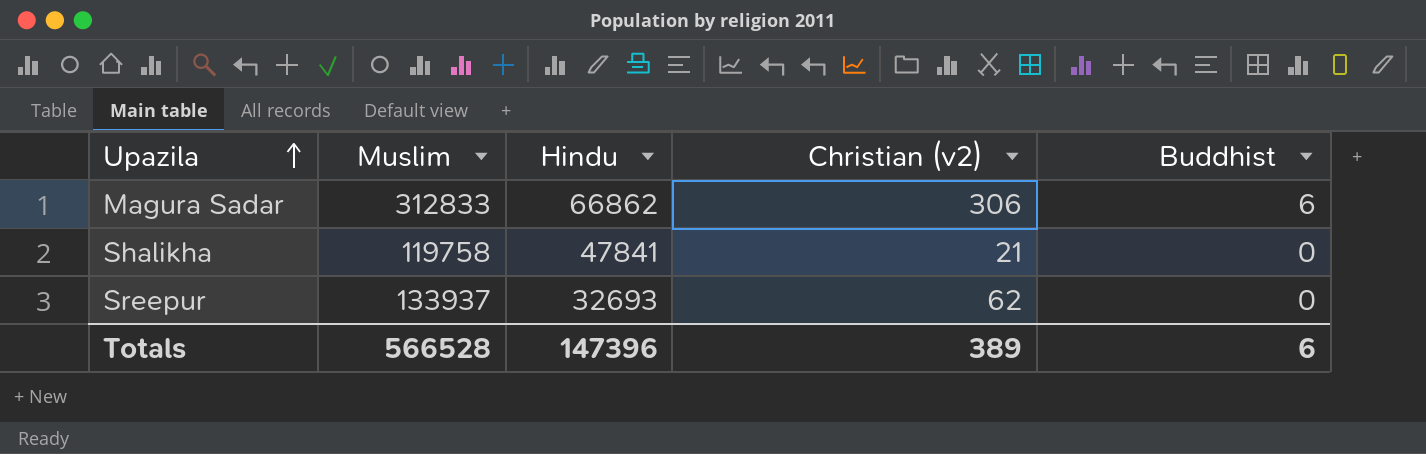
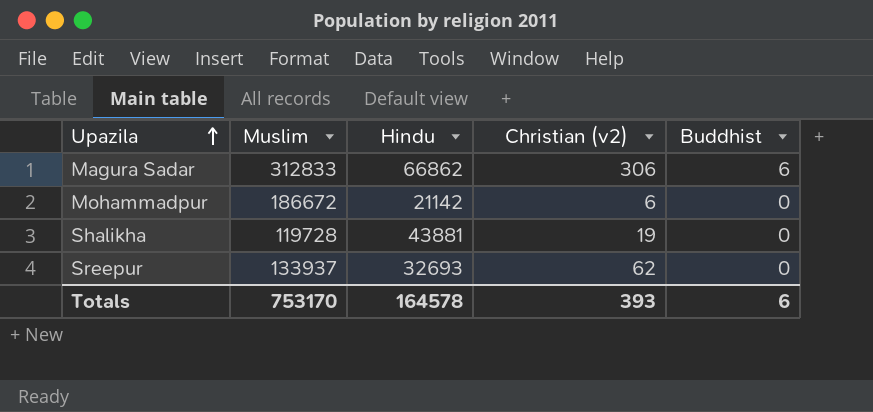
row Mohammadpur: none -> 186672 | 21142 | 6 | 0
Shalikha | Muslim: 119758 -> 119728
Shalikha | Hindu: 47841 -> 43881
Shalikha | Christian (v2): 21 -> 19
Totals | Muslim: 566528 -> 753170
Totals | Hindu: 147396 -> 164578
Totals | Christian (v2): 389 -> 393

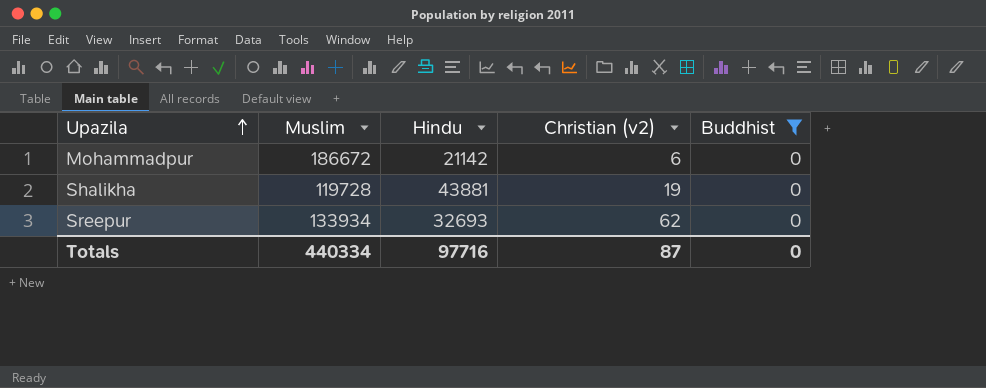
filter: none -> Buddhist = 0
Sreepur | Muslim: 133937 -> 133934
Totals | Muslim: 753170 -> 440334
Totals | Hindu: 164578 -> 97716
Totals | Christian (v2): 393 -> 87
Totals | Buddhist: 6 -> 0

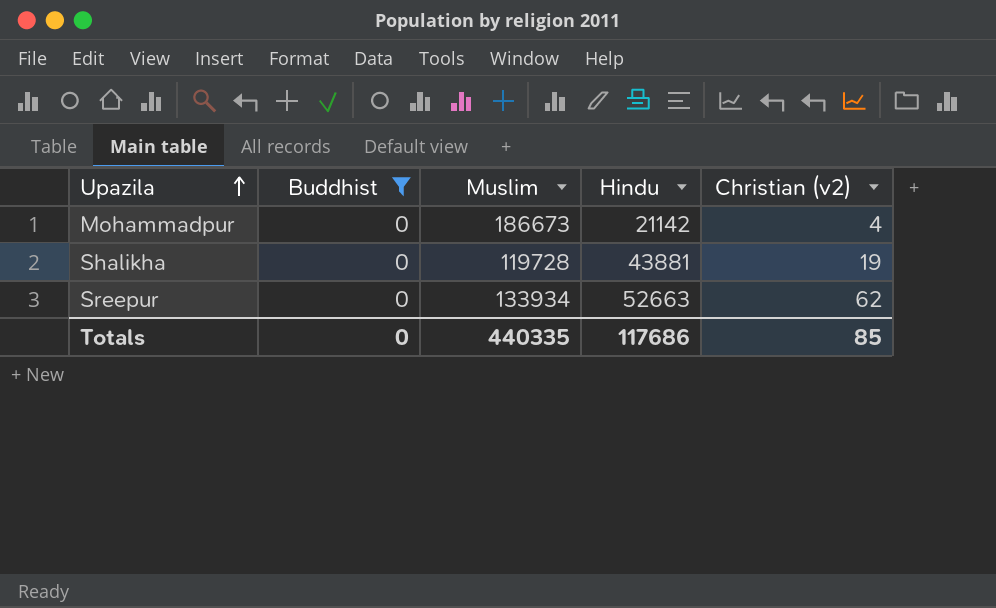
column Buddhist | position: 5 -> 2
Mohammadpur | Muslim: 186672 -> 186673
Mohammadpur | Christian (v2): 6 -> 4
Sreepur | Hindu: 32693 -> 52663
Totals | Muslim: 440334 -> 440335
Totals | Hindu: 97716 -> 117686
Totals | Christian (v2): 87 -> 85

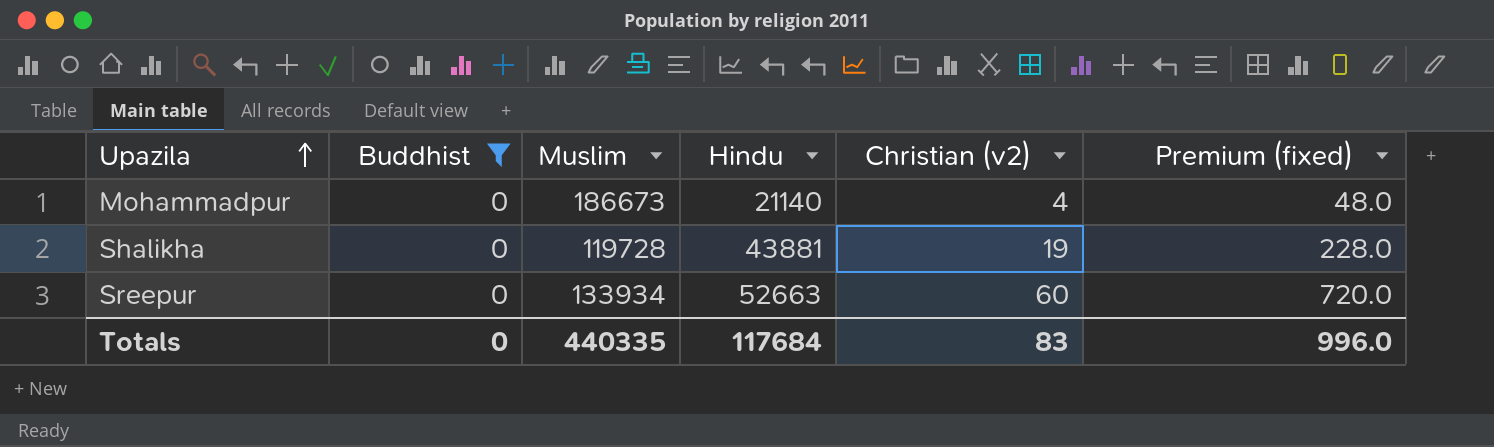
column Premium (fixed) | formula: none -> [Christian (v2)] * 12
Mohammadpur | Hindu: 21142 -> 21140
Sreepur | Christian (v2): 62 -> 60
Totals | Hindu: 117686 -> 117684
Totals | Christian (v2): 85 -> 83

